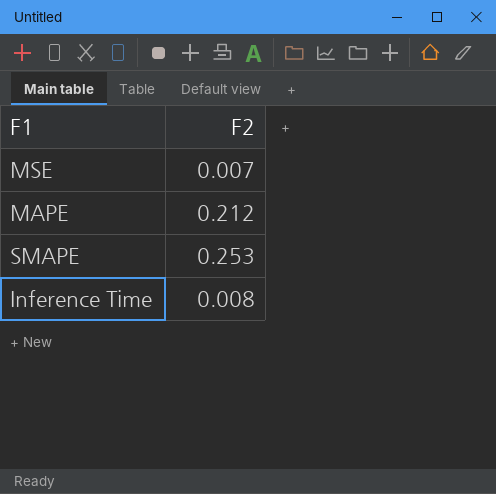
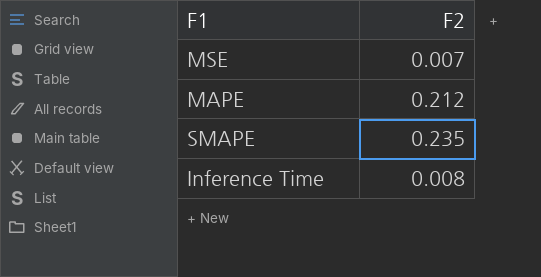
SMAPE | F2: 0.253 -> 0.235

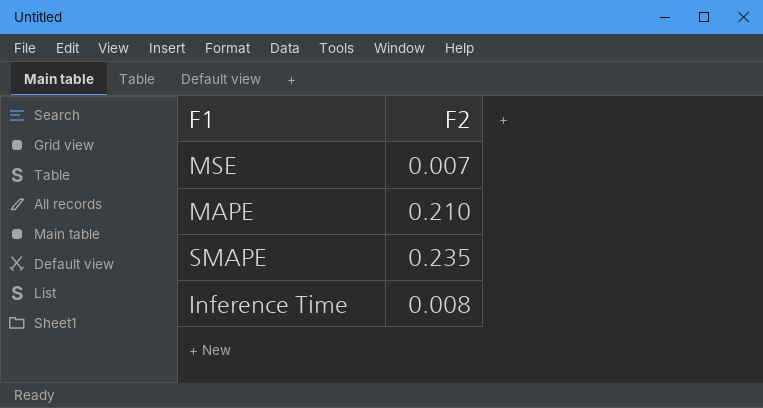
MAPE | F2: 0.212 -> 0.210

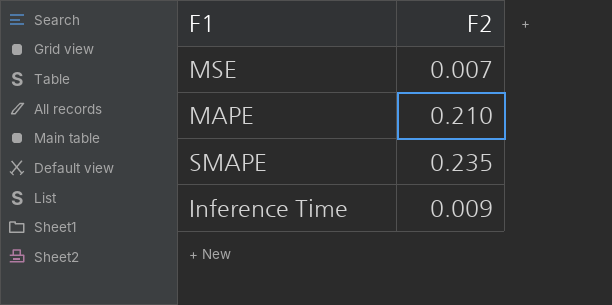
Inference Time | F2: 0.008 -> 0.009

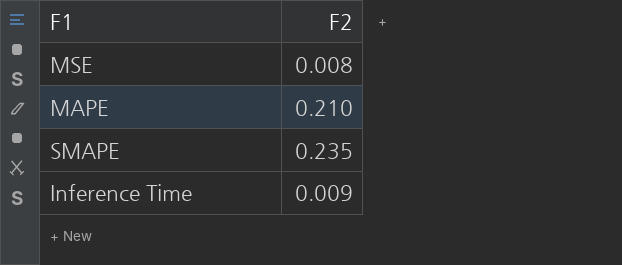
MSE | F2: 0.007 -> 0.008

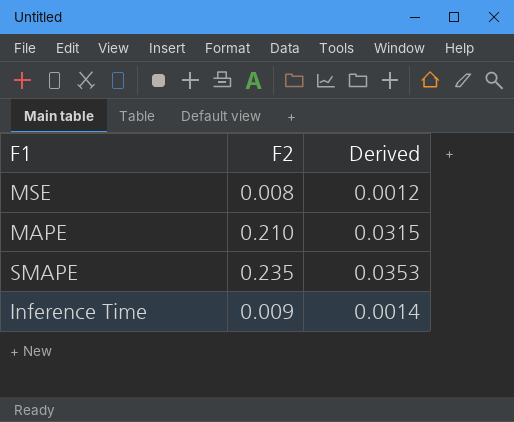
column Derived | formula: none -> [F2] * 0.15

